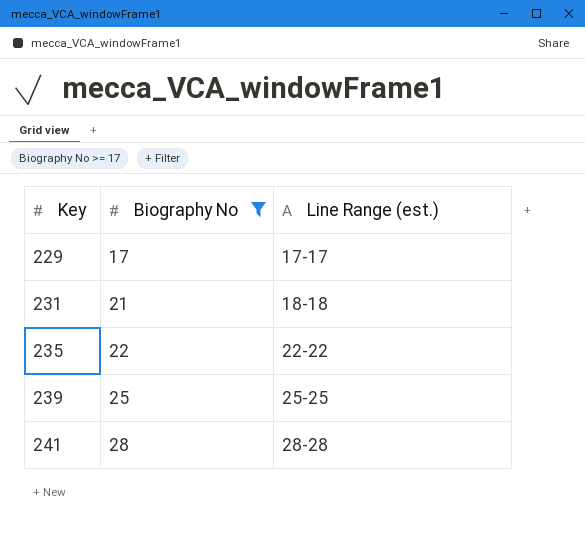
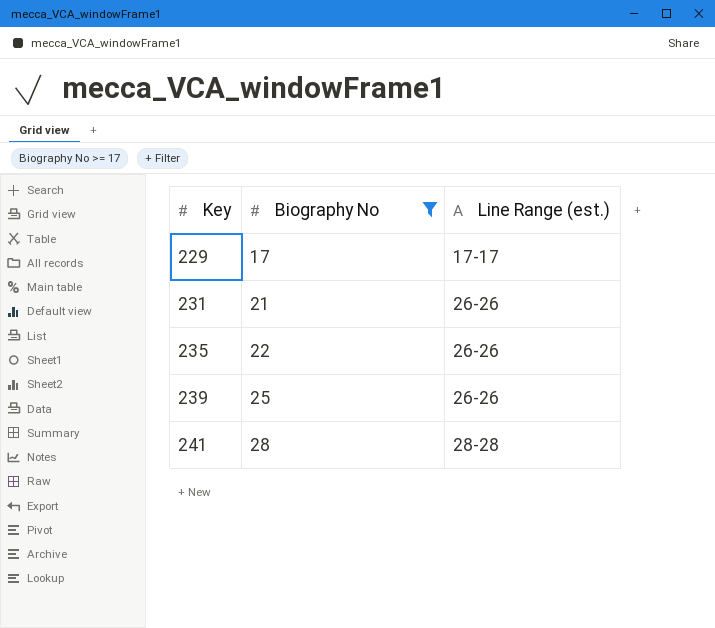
231 | Line Range (est.): 18-18 -> 26-26
235 | Line Range (est.): 22-22 -> 26-26
239 | Line Range (est.): 25-25 -> 26-26

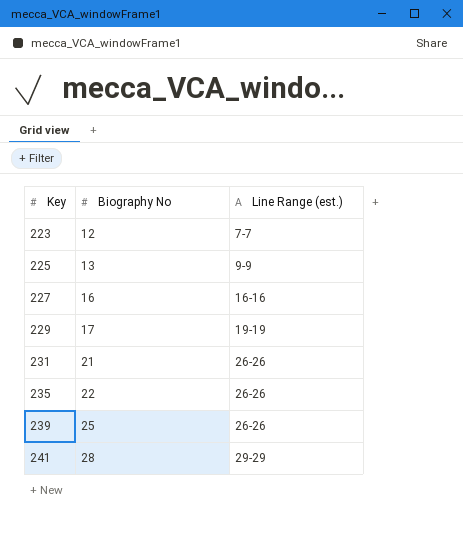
filter: Biography No >= 17 -> none
229 | Line Range (est.): 17-17 -> 19-19
241 | Line Range (est.): 28-28 -> 29-29

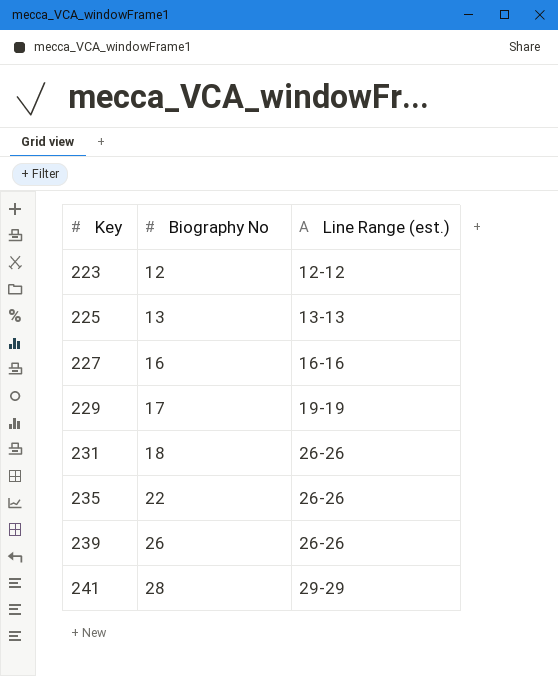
223 | Line Range (est.): 7-7 -> 12-12
225 | Line Range (est.): 9-9 -> 13-13
231 | Biography No: 21 -> 18
239 | Biography No: 25 -> 26

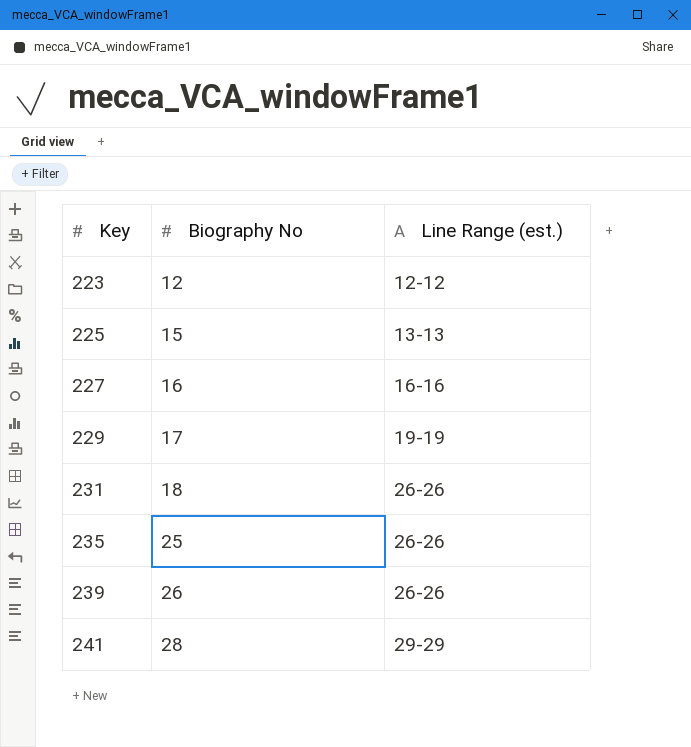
225 | Biography No: 13 -> 15
235 | Biography No: 22 -> 25

